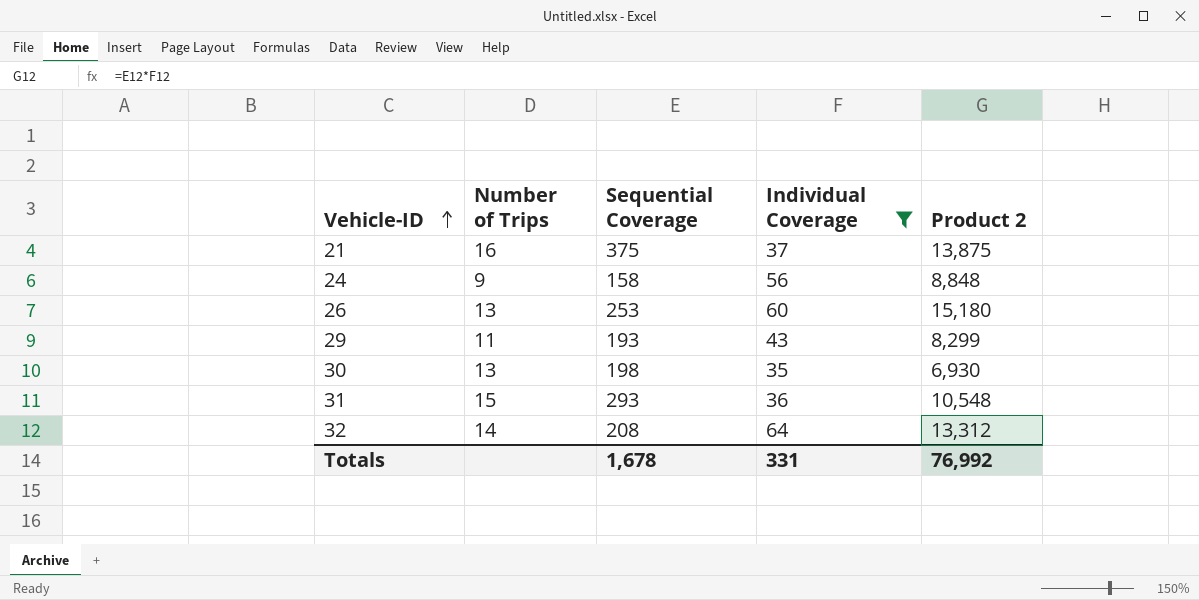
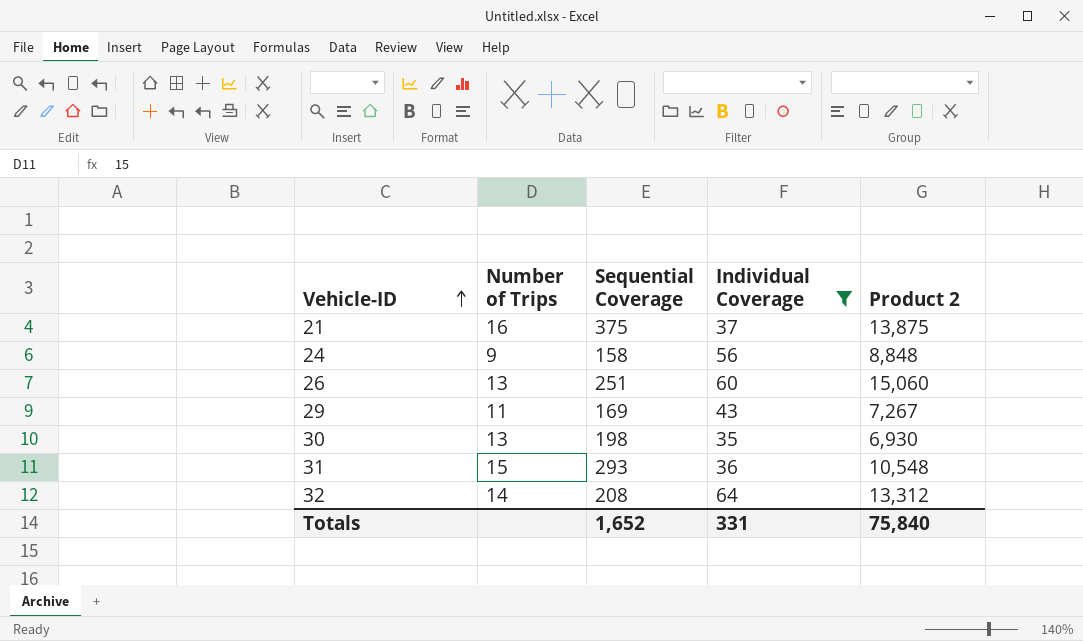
26 | Sequential Coverage: 253 -> 251
26 | Product 2: 15,180 -> 15,060
29 | Sequential Coverage: 193 -> 169
29 | Product 2: 8,299 -> 7,267
Totals | Sequential Coverage: 1,678 -> 1,652
Totals | Product 2: 76,992 -> 75,840

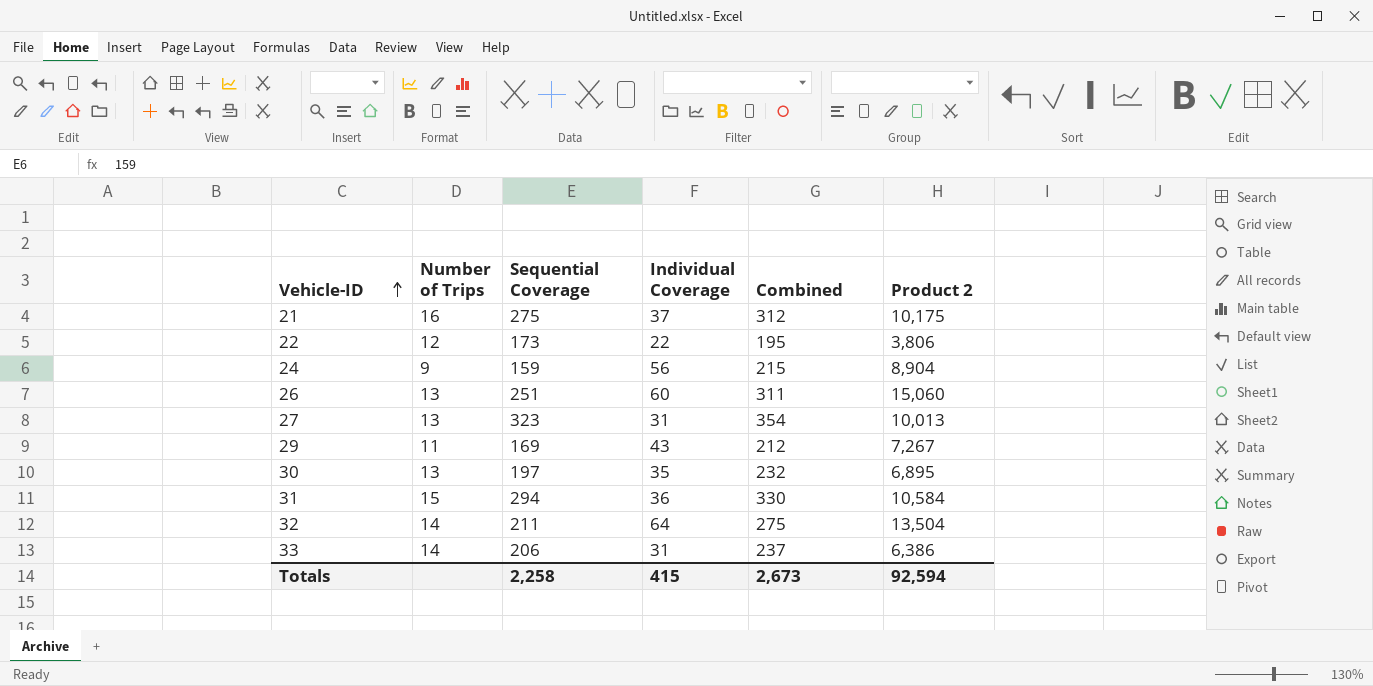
filter: Individual Coverage >= 35 -> none
column Combined | formula: none -> [Sequential Coverage] + [Individual Coverage]
21 | Sequential Coverage: 375 -> 275
21 | Product 2: 13,875 -> 10,175
24 | Sequential Coverage: 158 -> 159
24 | Product 2: 8,848 -> 8,904
30 | Sequential Coverage: 198 -> 197
30 | Product 2: 6,930 -> 6,895
31 | Sequential Coverage: 293 -> 294
31 | Product 2: 10,548 -> 10,584
32 | Sequential Coverage: 208 -> 211
32 | Product 2: 13,312 -> 13,504
Totals | Sequential Coverage: 1,652 -> 2,258
Totals | Individual Coverage: 331 -> 415
Totals | Product 2: 75,840 -> 92,594

